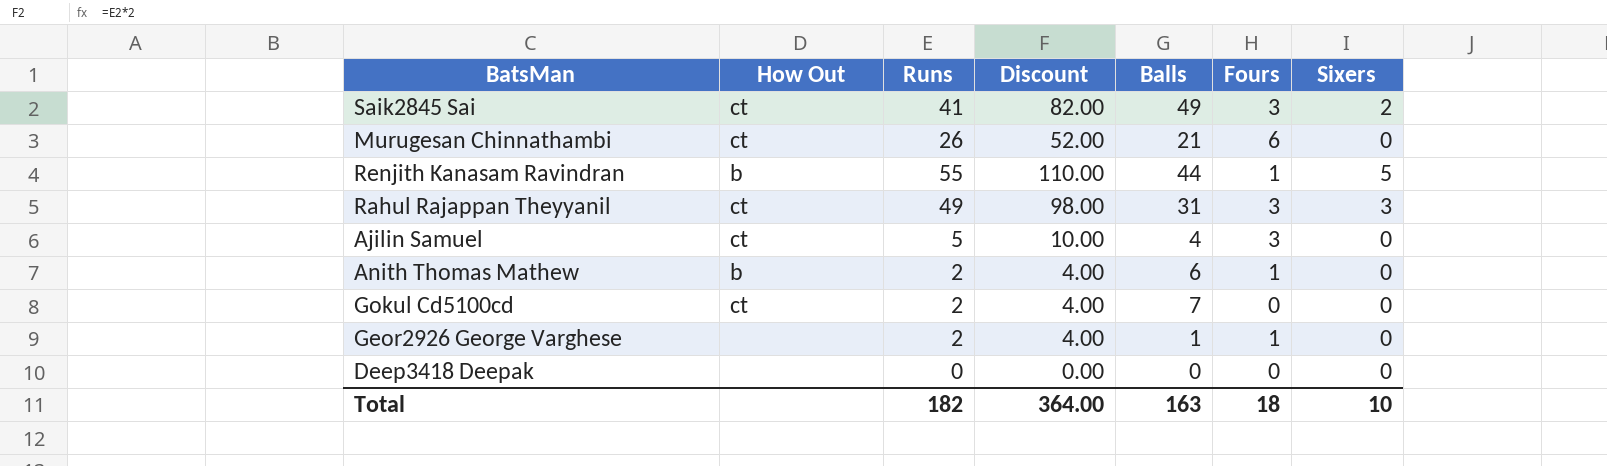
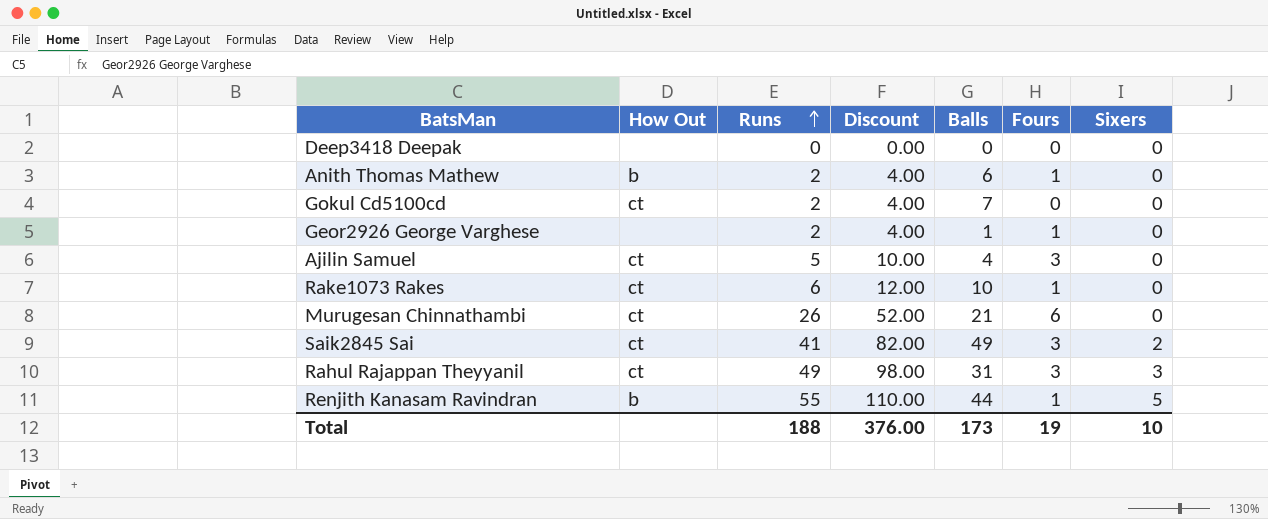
row order: none -> Runs ascending
row Rake1073 Rakes: none -> ct | 6 | 12.00 | 10 | 1 | 0
Total | Runs: 182 -> 188
Total | Discount: 364.00 -> 376.00
Total | Balls: 163 -> 173
Total | Fours: 18 -> 19

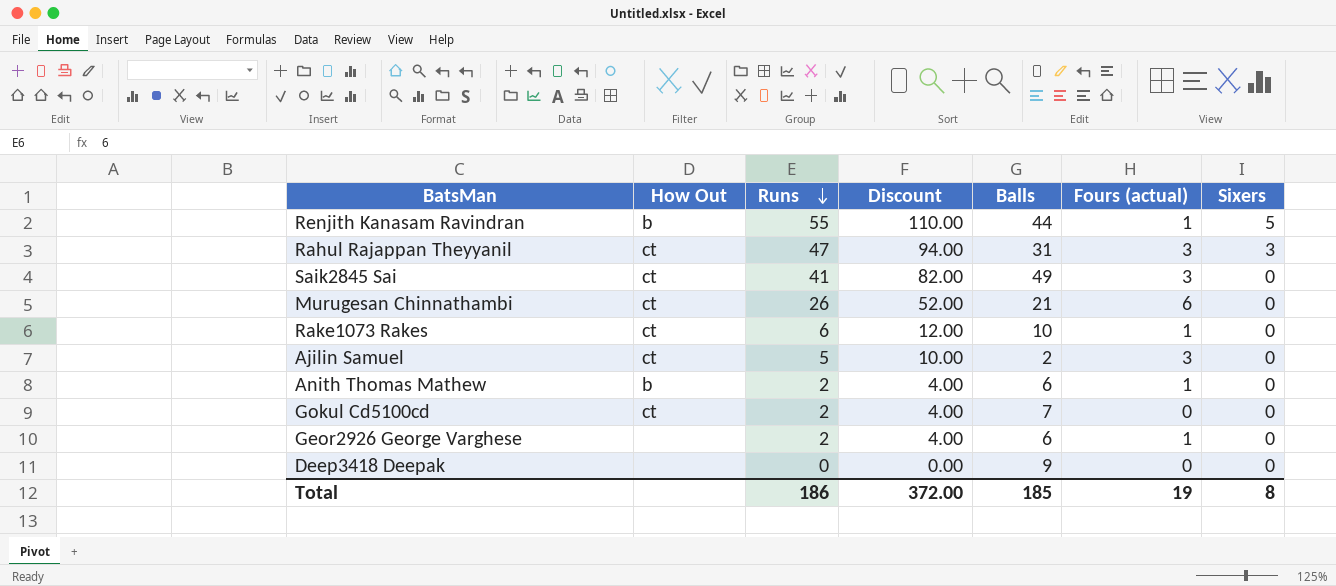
row order: Runs ascending -> Runs descending
column name: Fours -> Fours (actual)
Rahul Rajappan Theyyanil | Runs: 49 -> 47
Rahul Rajappan Theyyanil | Discount: 98.00 -> 94.00
Saik2845 Sai | Sixers: 2 -> 0
Ajilin Samuel | Balls: 4 -> 2
Geor2926 George Varghese | Balls: 1 -> 6
Deep3418 Deepak | Balls: 0 -> 9
Total | Runs: 188 -> 186
Total | Discount: 376.00 -> 372.00
Total | Balls: 173 -> 185
Total | Sixers: 10 -> 8

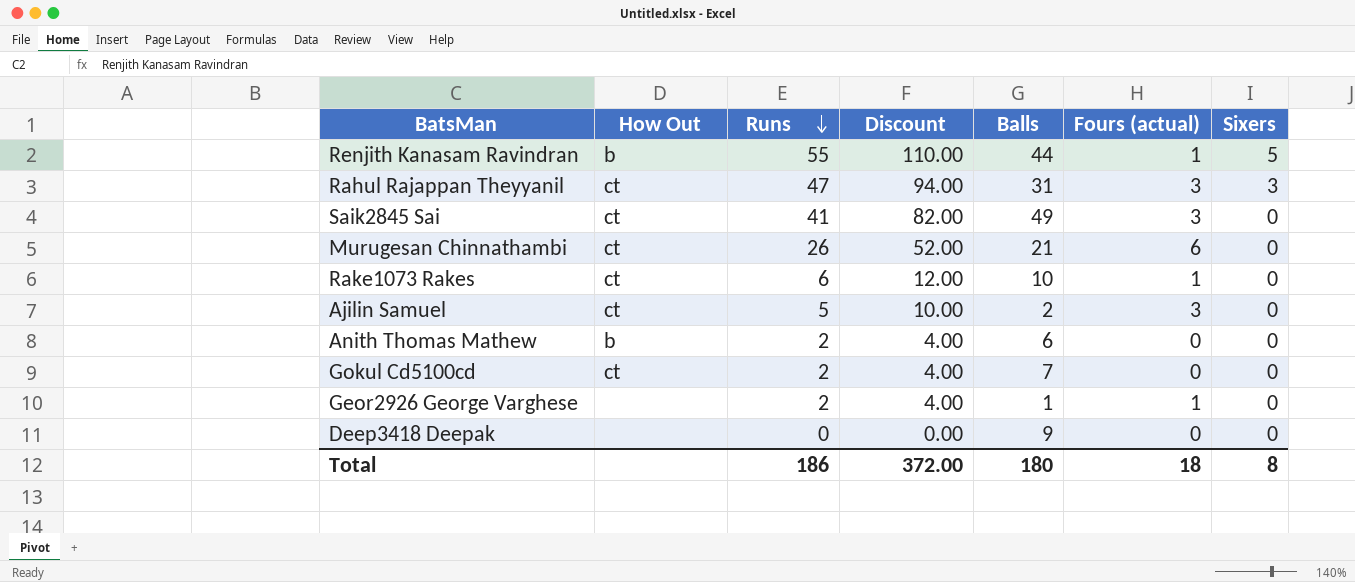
Anith Thomas Mathew | Fours (actual): 1 -> 0
Geor2926 George Varghese | Balls: 6 -> 1
Total | Balls: 185 -> 180
Total | Fours (actual): 19 -> 18

